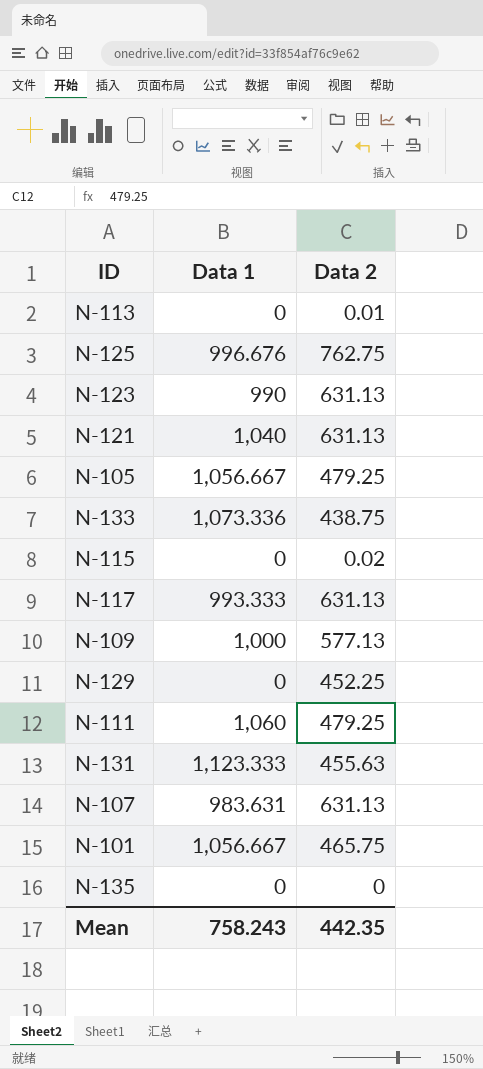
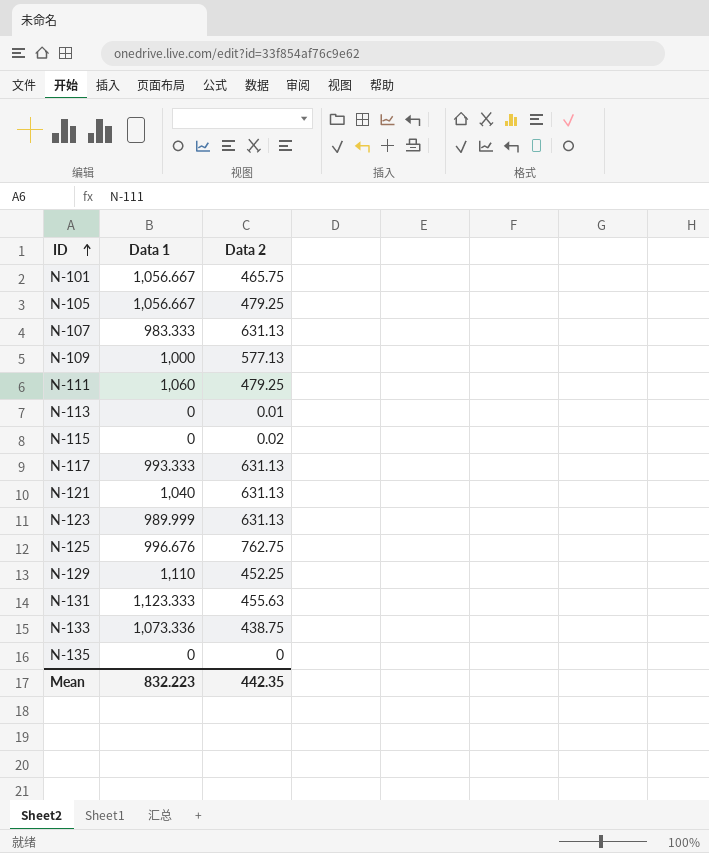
row order: none -> ID ascending
N-107 | Data 1: 983.631 -> 983.333
N-123 | Data 1: 990 -> 989.999
N-129 | Data 1: 0 -> 1,110
Mean | Data 1: 758.243 -> 832.223

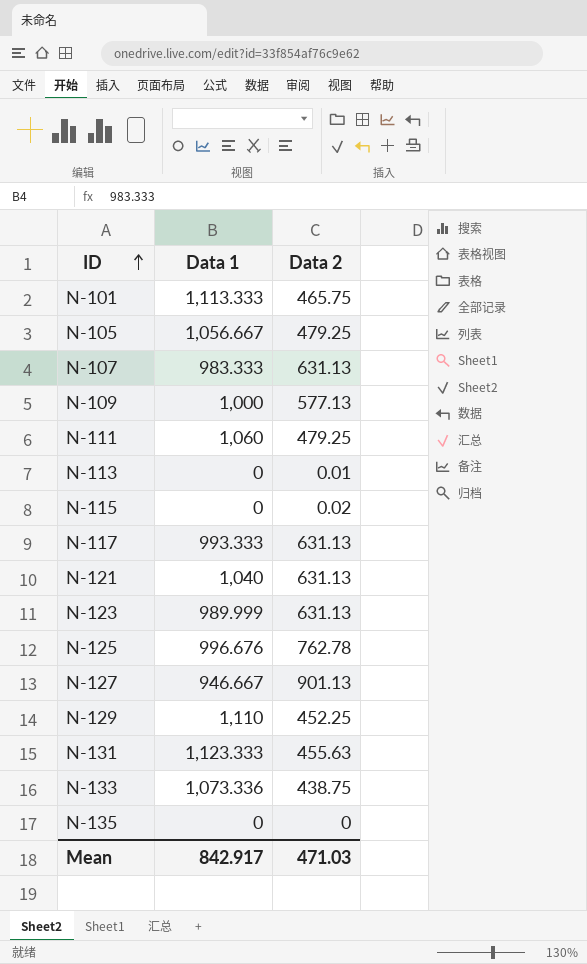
N-101 | Data 1: 1,056.667 -> 1,113.333
N-125 | Data 2: 762.75 -> 762.78
row N-127: none -> 946.667 | 901.13
Mean | Data 1: 832.223 -> 842.917
Mean | Data 2: 442.35 -> 471.03

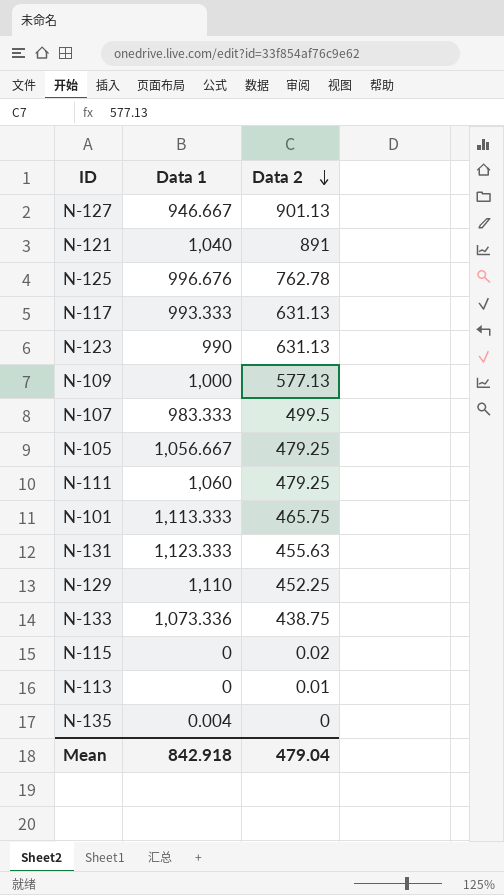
row order: ID ascending -> Data 2 descending
N-121 | Data 2: 631.13 -> 891
N-123 | Data 1: 989.999 -> 990
N-107 | Data 2: 631.13 -> 499.5
N-135 | Data 1: 0 -> 0.004
Mean | Data 1: 842.917 -> 842.918
Mean | Data 2: 471.03 -> 479.04

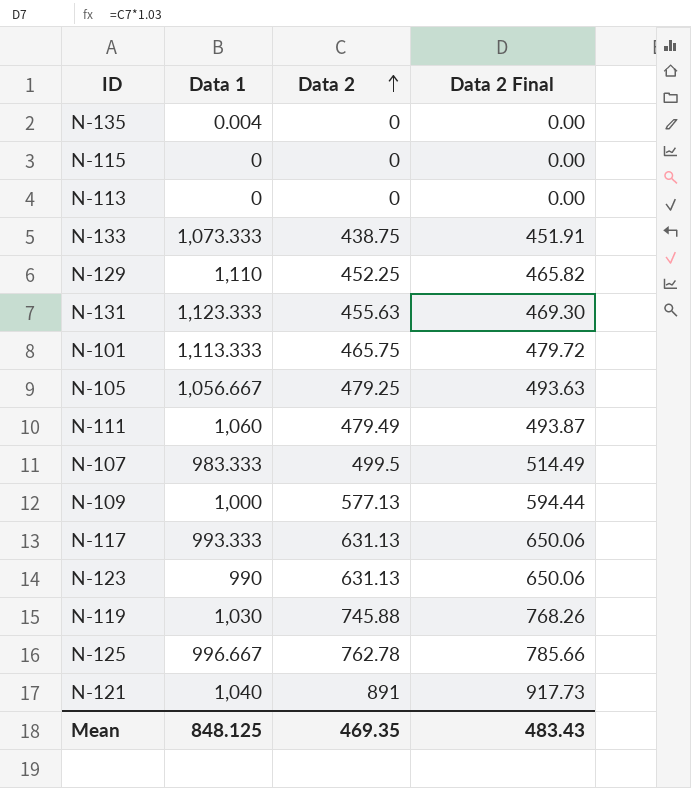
row order: Data 2 descending -> Data 2 ascending
column Data 2 Final | formula: none -> [Data 2] * 1.03
row N-127: 946.667 | 901.13 -> none
N-115 | Data 2: 0.02 -> 0
N-113 | Data 2: 0.01 -> 0
N-133 | Data 1: 1,073.336 -> 1,073.333
N-111 | Data 2: 479.25 -> 479.49
row N-119: none -> 1,030 | 745.88 | 768.26
N-125 | Data 1: 996.676 -> 996.667
Mean | Data 1: 842.918 -> 848.125
Mean | Data 2: 479.04 -> 469.35

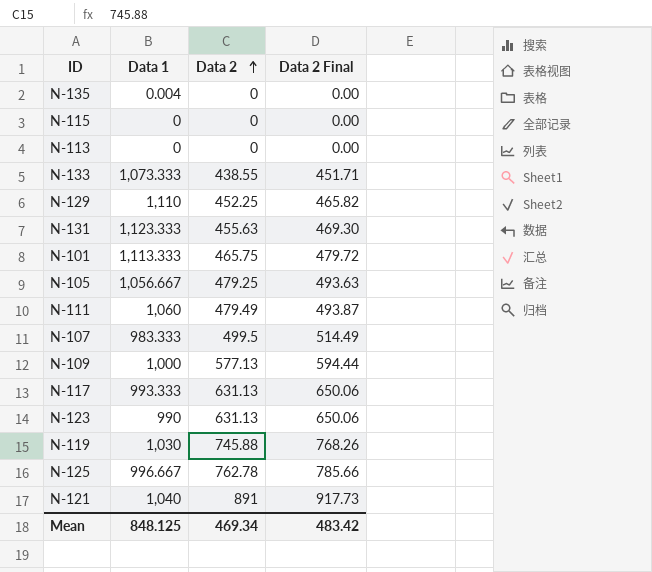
N-133 | Data 2: 438.75 -> 438.55
N-133 | Data 2 Final: 451.91 -> 451.71
Mean | Data 2: 469.35 -> 469.34
Mean | Data 2 Final: 483.43 -> 483.42

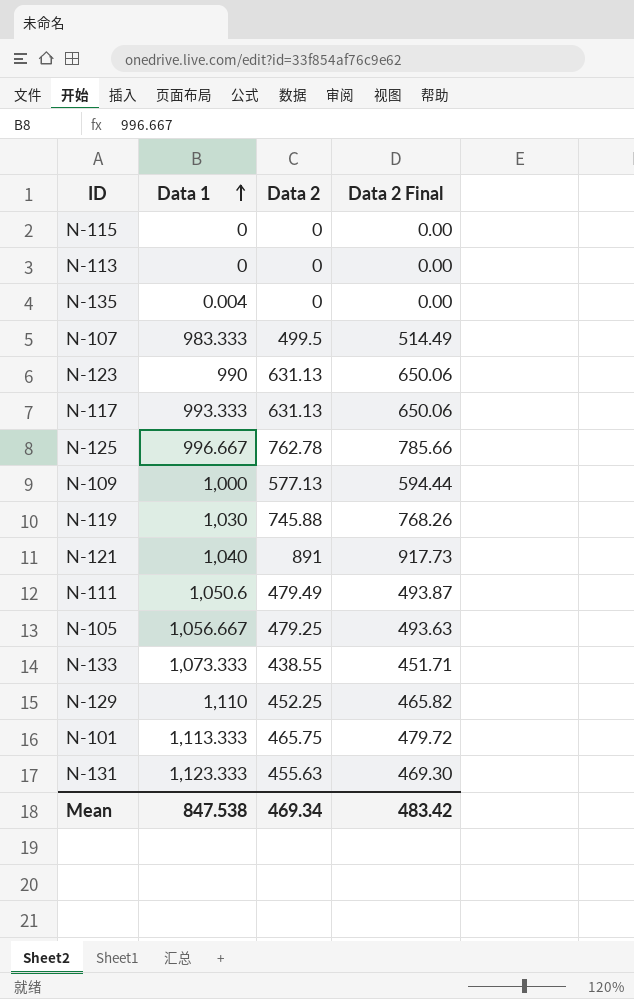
row order: Data 2 ascending -> Data 1 ascending
N-111 | Data 1: 1,060 -> 1,050.6
Mean | Data 1: 848.125 -> 847.538

